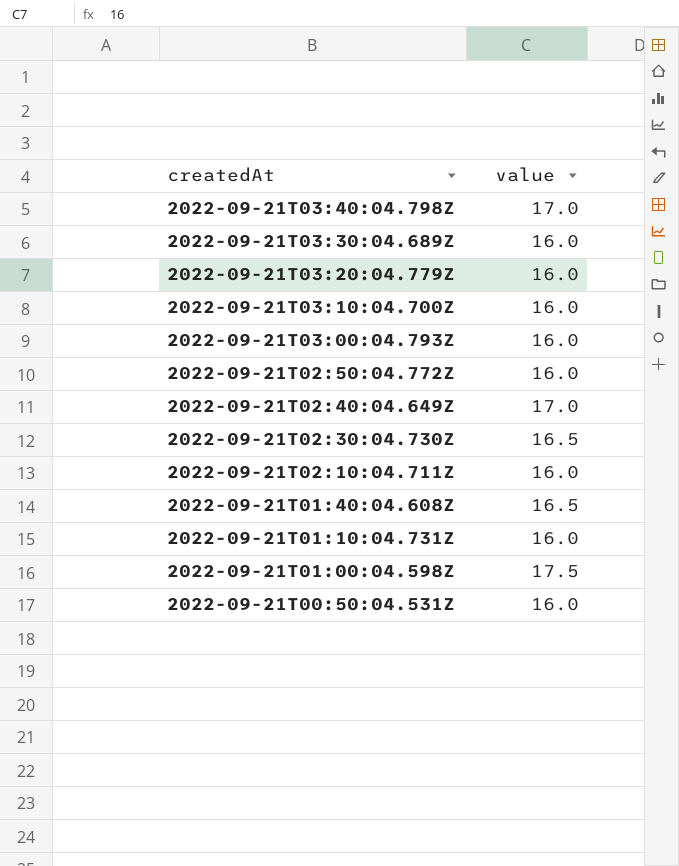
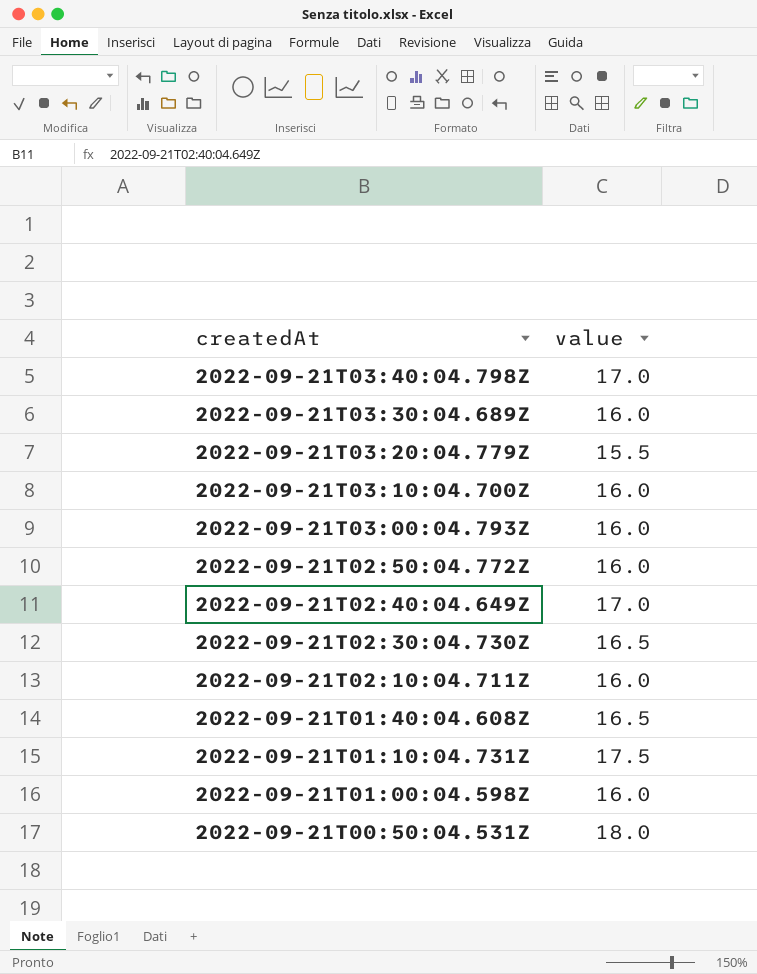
2022-09-21T03:20:04.779Z | value: 16.0 -> 15.5
2022-09-21T01:10:04.731Z | value: 16.0 -> 17.5
2022-09-21T01:00:04.598Z | value: 17.5 -> 16.0
2022-09-21T00:50:04.531Z | value: 16.0 -> 18.0

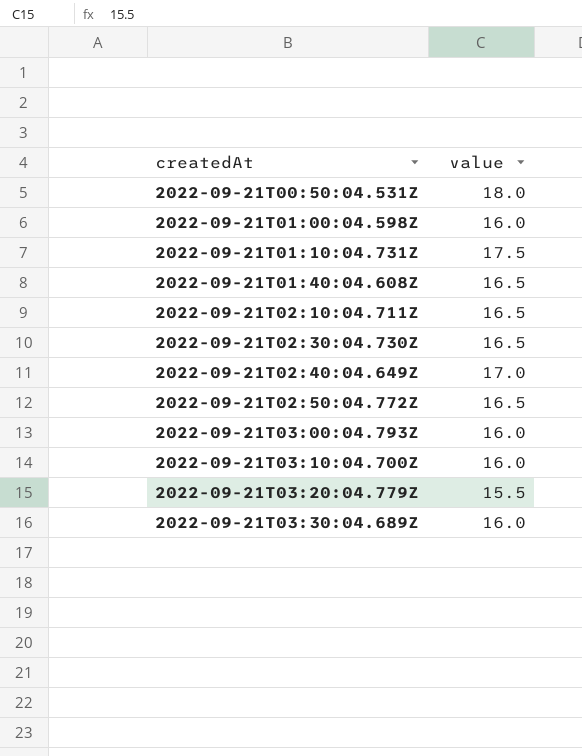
row order: createdAt descending -> createdAt ascending
row 2022-09-21T03:40:04.798Z: 17.0 -> none
2022-09-21T02:10:04.711Z | value: 16.0 -> 16.5
2022-09-21T02:50:04.772Z | value: 16.0 -> 16.5

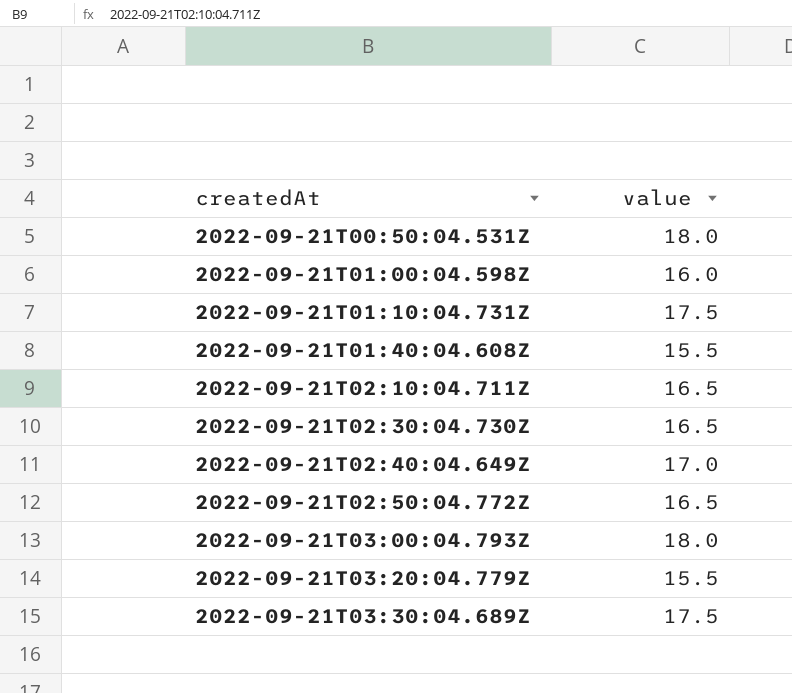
row 2022-09-21T03:10:04.700Z: 16.0 -> none
2022-09-21T01:40:04.608Z | value: 16.5 -> 15.5
2022-09-21T03:00:04.793Z | value: 16.0 -> 18.0
2022-09-21T03:30:04.689Z | value: 16.0 -> 17.5

